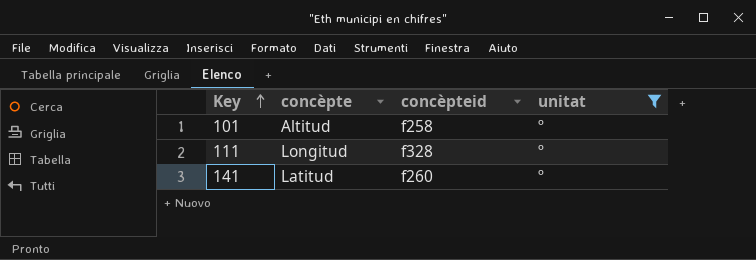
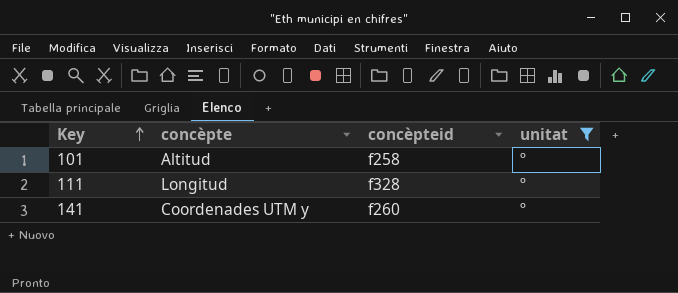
141 | concèpte: Latitud -> Coordenades UTM y

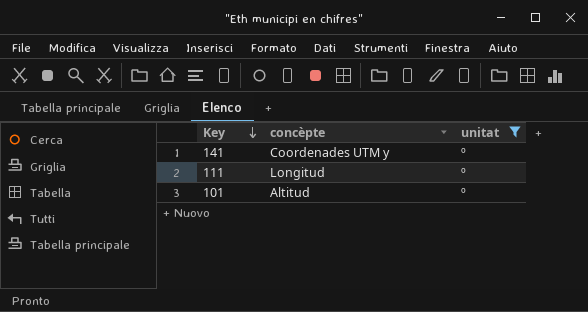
row order: Key ascending -> Key descending
column concèpteid | position: 3 -> none

